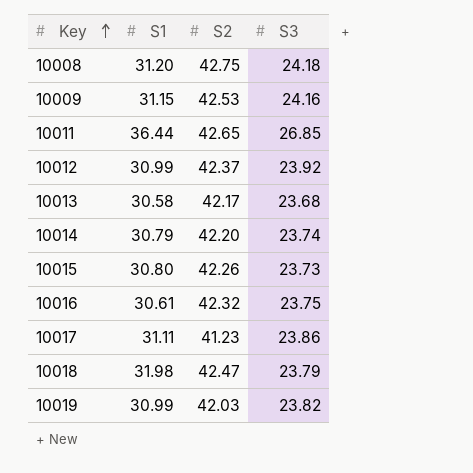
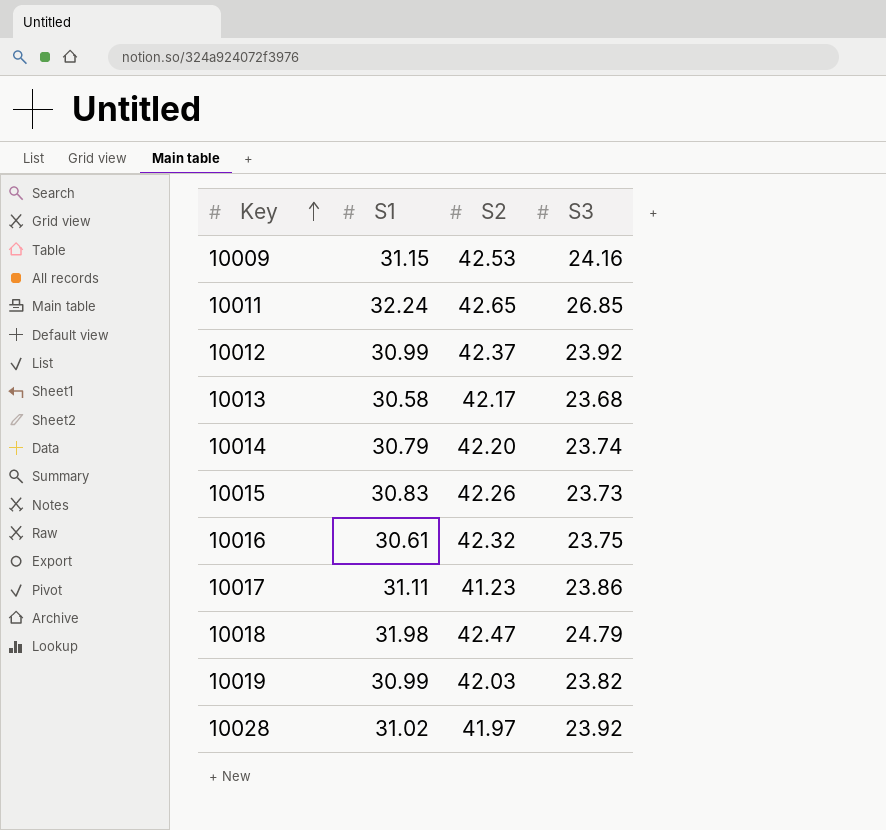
row 10008: 31.20 | 42.75 | 24.18 -> none
10011 | S1: 36.44 -> 32.24
10015 | S1: 30.80 -> 30.83
10018 | S3: 23.79 -> 24.79
row 10028: none -> 31.02 | 41.97 | 23.92

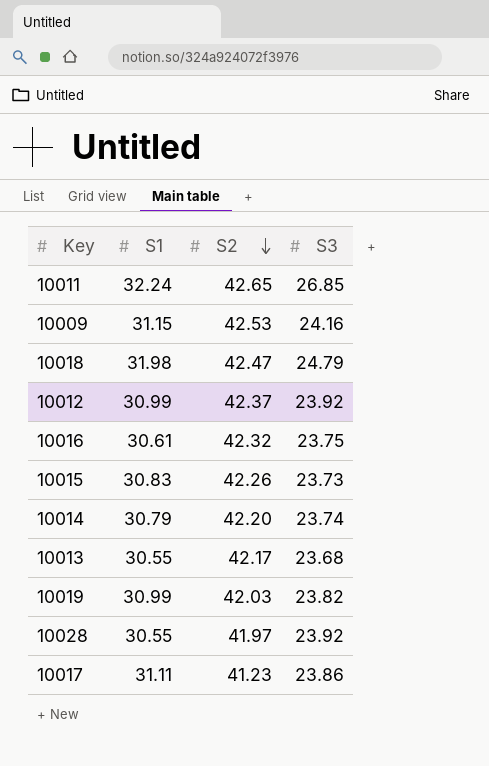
row order: Key ascending -> S2 descending
10013 | S1: 30.58 -> 30.55
10028 | S1: 31.02 -> 30.55

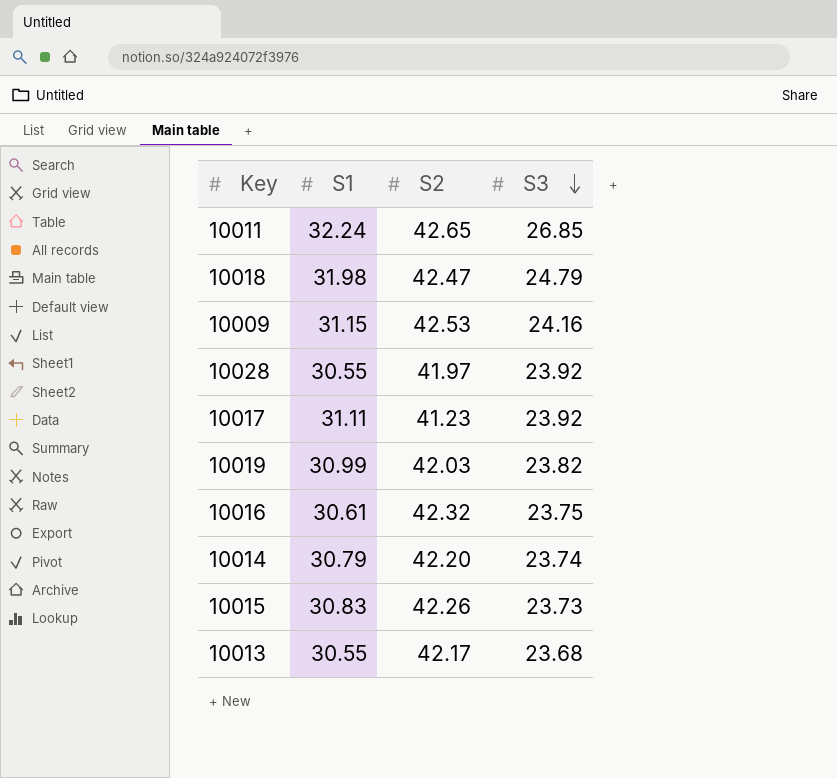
row order: S2 descending -> S3 descending
row 10012: 30.99 | 42.37 | 23.92 -> none
10017 | S3: 23.86 -> 23.92

